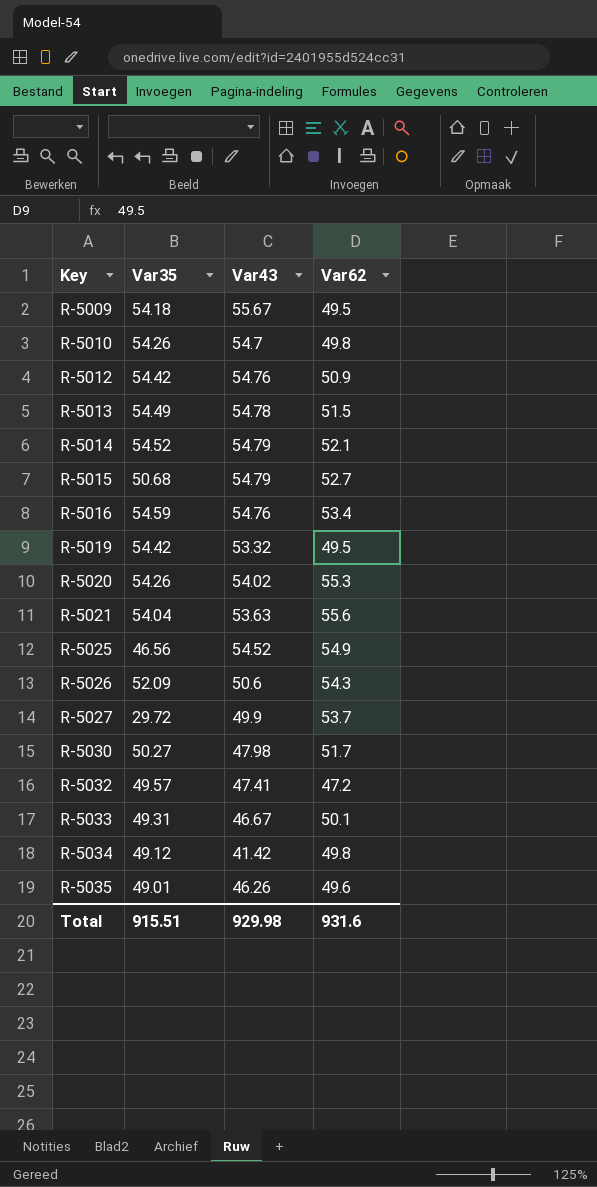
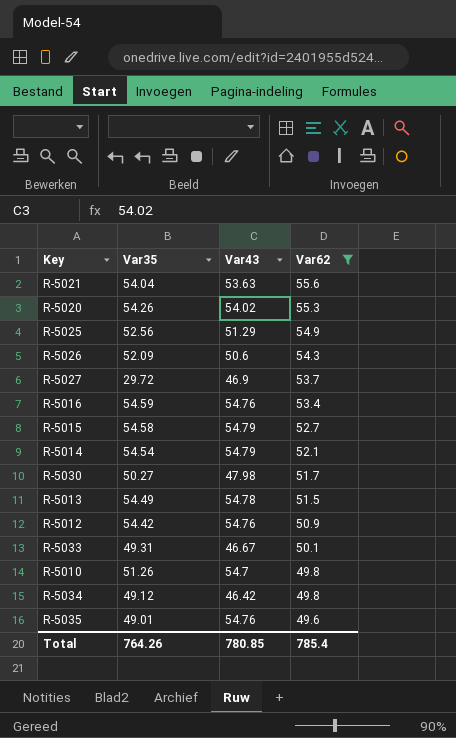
filter: none -> Var62 >= 49.6
row order: Key ascending -> Var62 descending
R-5025 | Var35: 46.56 -> 52.56
R-5025 | Var43: 54.52 -> 51.29
R-5027 | Var43: 49.9 -> 46.9
R-5015 | Var35: 50.68 -> 54.58
R-5014 | Var35: 54.52 -> 54.54
R-5010 | Var35: 54.26 -> 51.26
R-5034 | Var43: 41.42 -> 46.42
R-5035 | Var43: 46.26 -> 54.76
Total | Var35: 915.51 -> 764.26
Total | Var43: 929.98 -> 780.85
Total | Var62: 931.6 -> 785.4

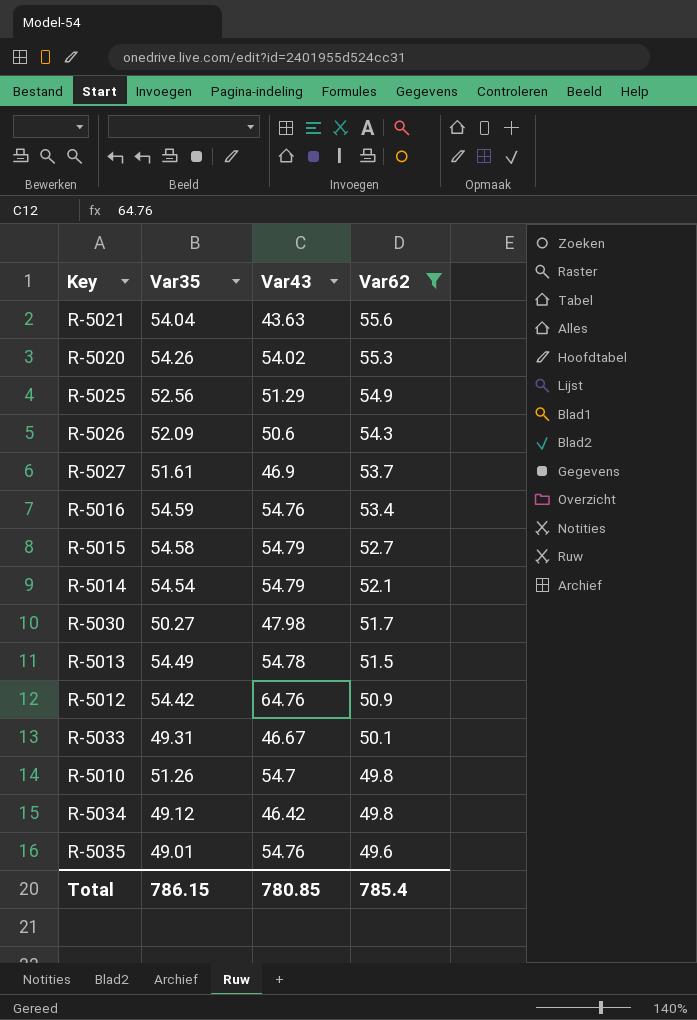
R-5021 | Var43: 53.63 -> 43.63
R-5027 | Var35: 29.72 -> 51.61
R-5012 | Var43: 54.76 -> 64.76
Total | Var35: 764.26 -> 786.15

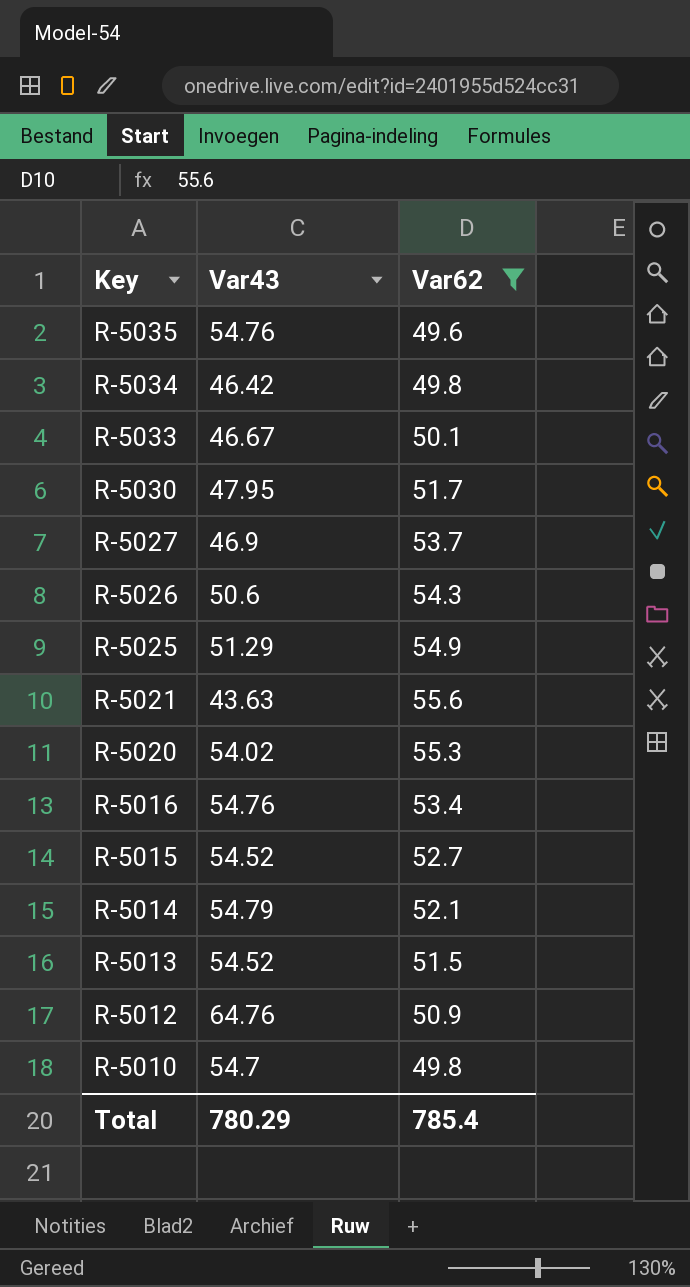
row order: Var62 descending -> Key descending
column Var35 | position: 2 -> none
R-5030 | Var43: 47.98 -> 47.95
R-5015 | Var43: 54.79 -> 54.52
R-5013 | Var43: 54.78 -> 54.52
Total | Var43: 780.85 -> 780.29

